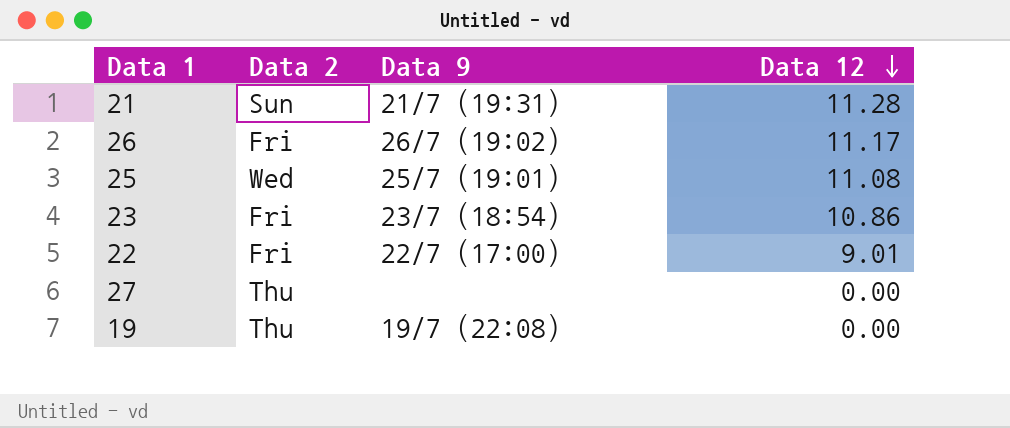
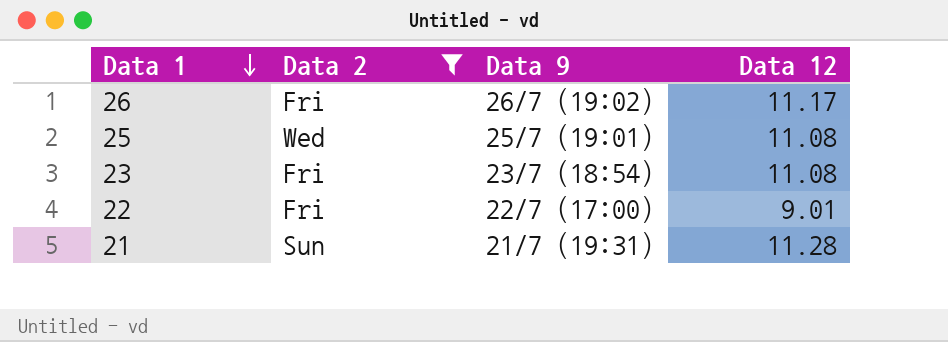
filter: none -> Data 2 != Thu
row order: Data 12 descending -> Data 1 descending
23 | Data 12: 10.86 -> 11.08

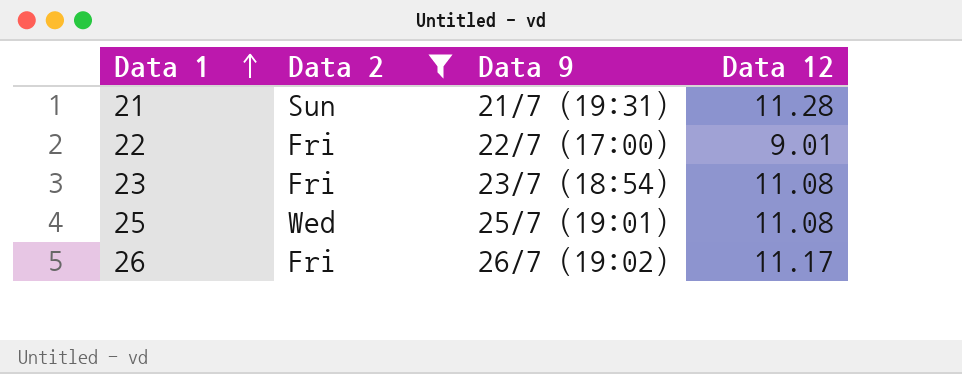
row order: Data 1 descending -> Data 1 ascending

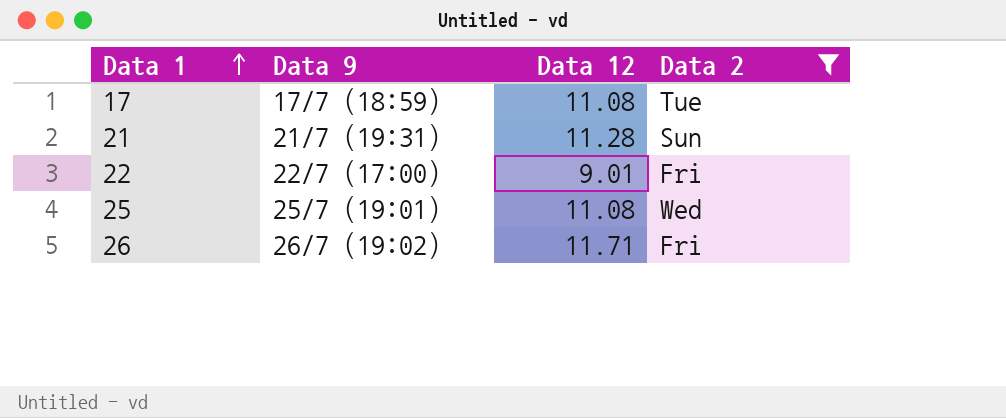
column Data 2 | position: 2 -> 4
row 23: Fri | 23/7 (18:54) | 11.08 -> none
row 17: none -> 17/7 (18:59) | 11.08 | Tue
26 | Data 12: 11.17 -> 11.71

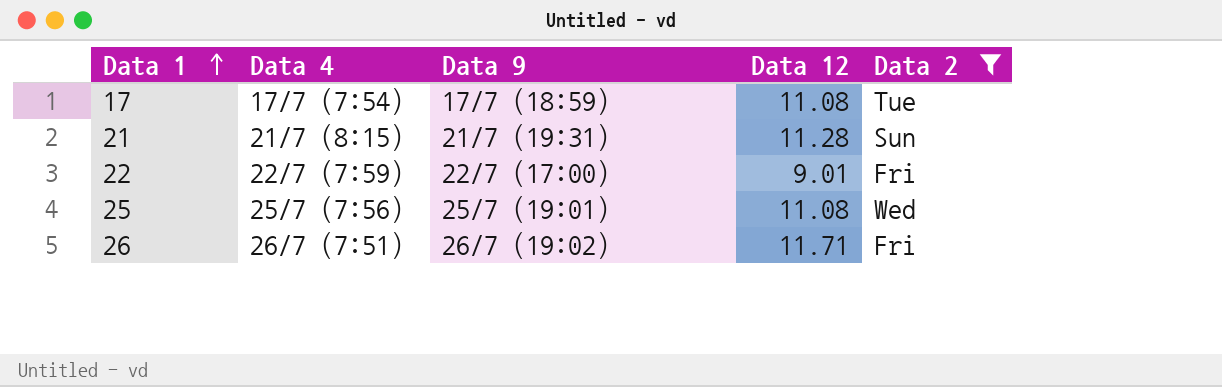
column Data 4 | position: none -> 2

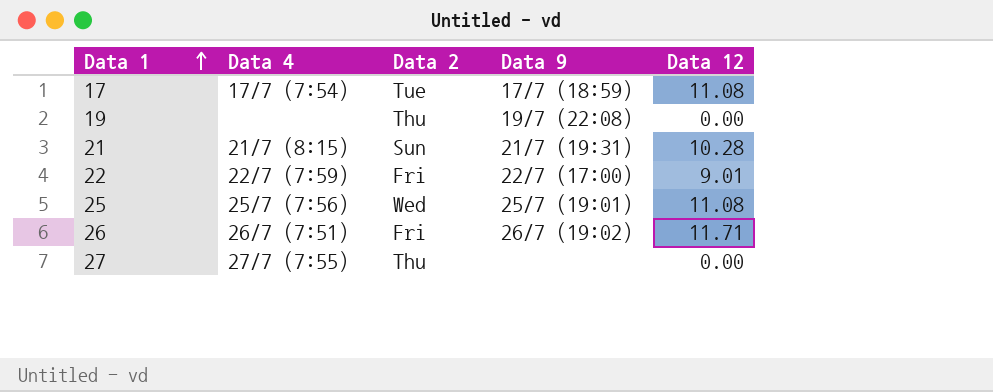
filter: Data 2 != Thu -> none
column Data 2 | position: 5 -> 3
21 | Data 12: 11.28 -> 10.28

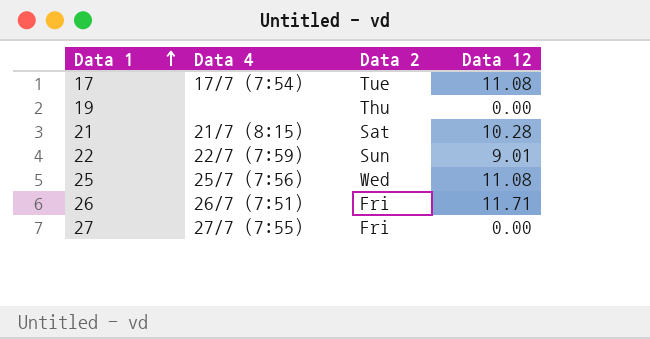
column Data 9 | position: 4 -> none
21 | Data 2: Sun -> Sat
22 | Data 2: Fri -> Sun
27 | Data 2: Thu -> Fri

